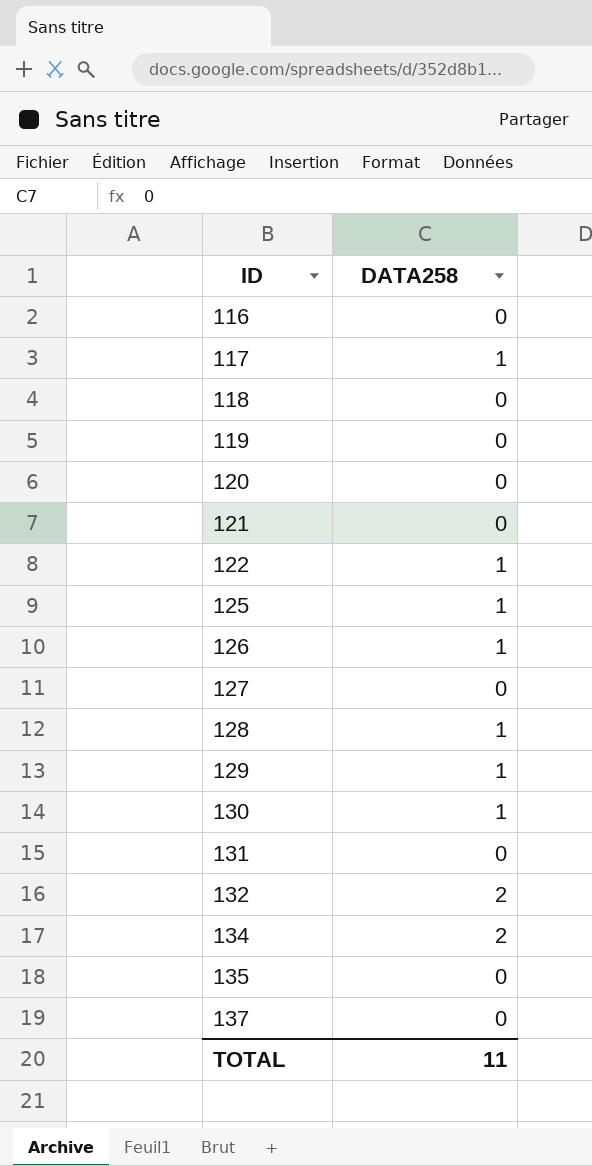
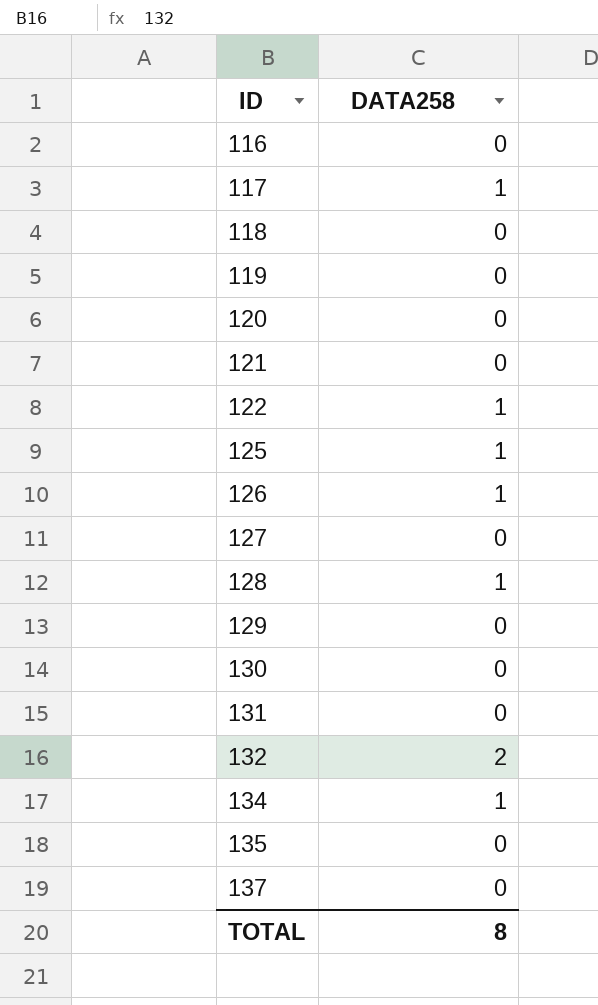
129 | DATA258: 1 -> 0
130 | DATA258: 1 -> 0
134 | DATA258: 2 -> 1
TOTAL | DATA258: 11 -> 8

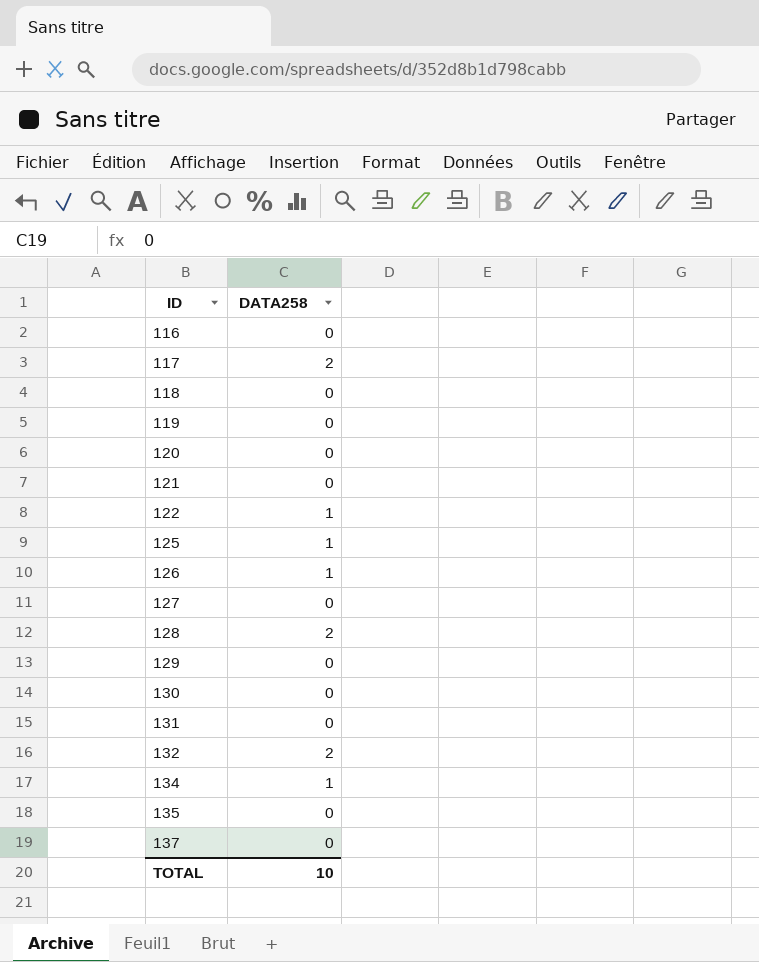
117 | DATA258: 1 -> 2
128 | DATA258: 1 -> 2
TOTAL | DATA258: 8 -> 10

